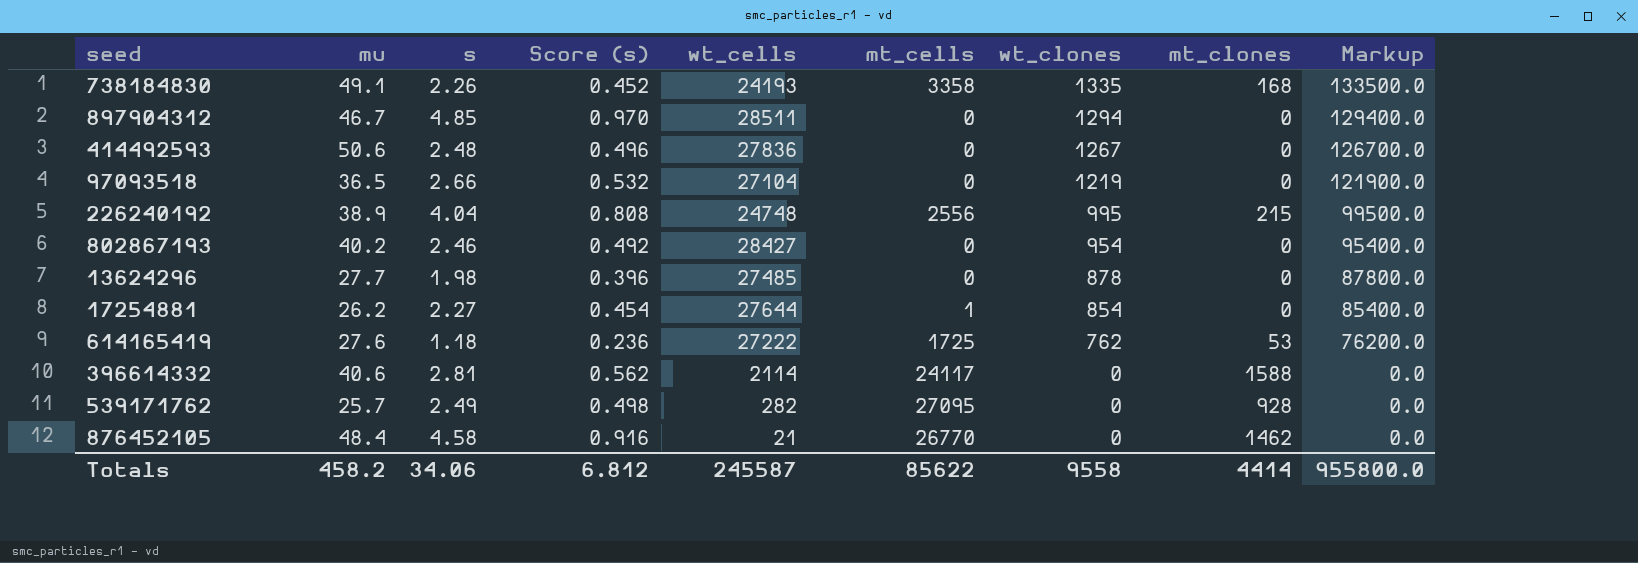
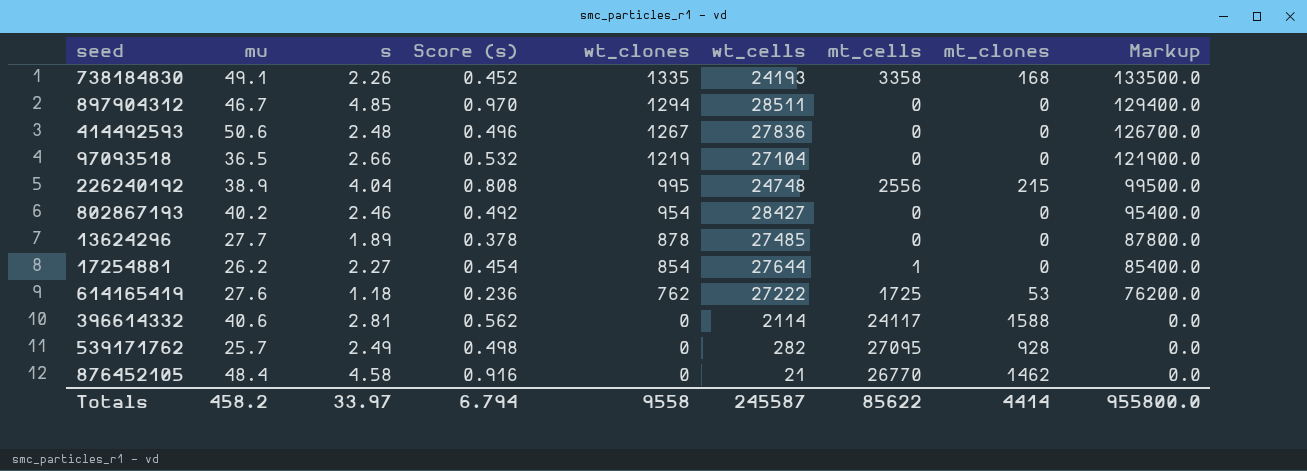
column wt_clones | position: 7 -> 5
13624296 | s: 1.98 -> 1.89
13624296 | Score (s): 0.396 -> 0.378
Totals | s: 34.06 -> 33.97
Totals | Score (s): 6.812 -> 6.794

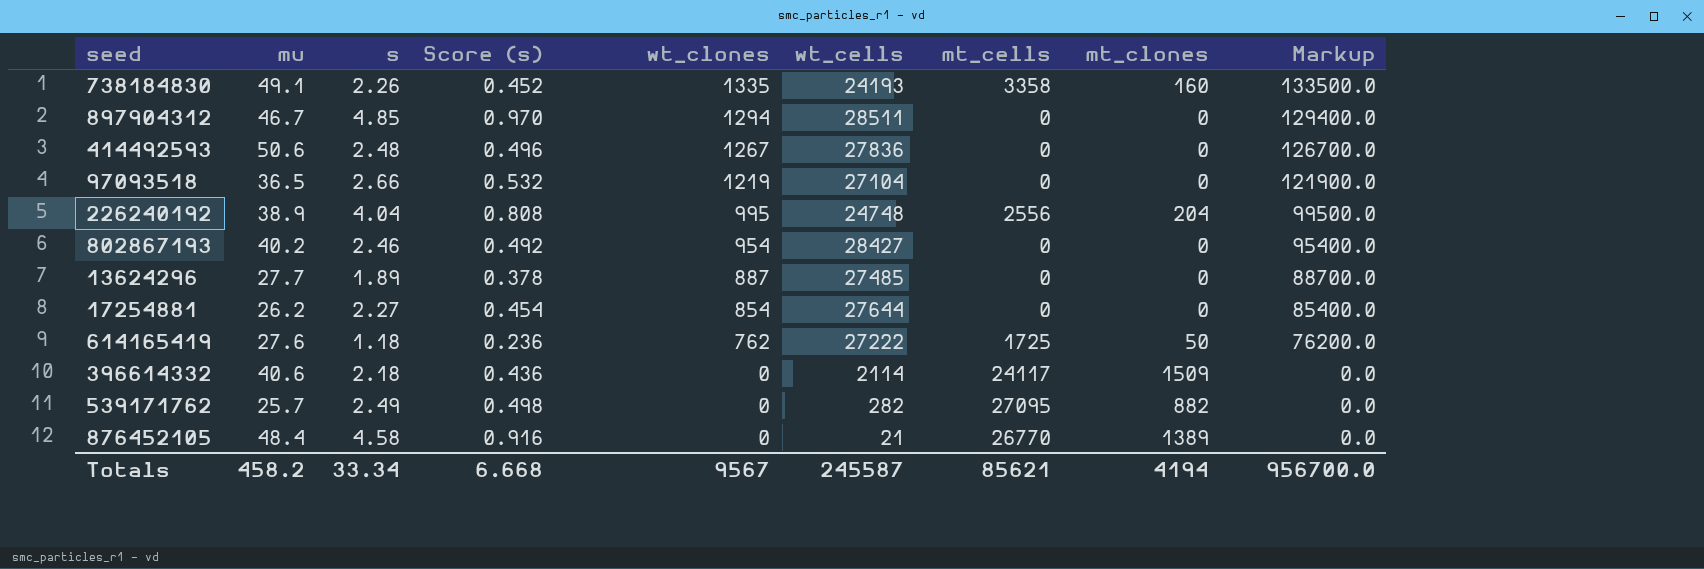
738184830 | mt_clones: 168 -> 160
226240192 | mt_clones: 215 -> 204
13624296 | wt_clones: 878 -> 887
13624296 | Markup: 87800.0 -> 88700.0
17254881 | mt_cells: 1 -> 0
614165419 | mt_clones: 53 -> 50
396614332 | s: 2.81 -> 2.18
396614332 | Score (s): 0.562 -> 0.436
396614332 | mt_clones: 1588 -> 1509
539171762 | mt_clones: 928 -> 882
876452105 | mt_clones: 1462 -> 1389
Totals | s: 33.97 -> 33.34
Totals | Score (s): 6.794 -> 6.668
Totals | wt_clones: 9558 -> 9567
Totals | mt_cells: 85622 -> 85621
Totals | mt_clones: 4414 -> 4194
Totals | Markup: 955800.0 -> 956700.0

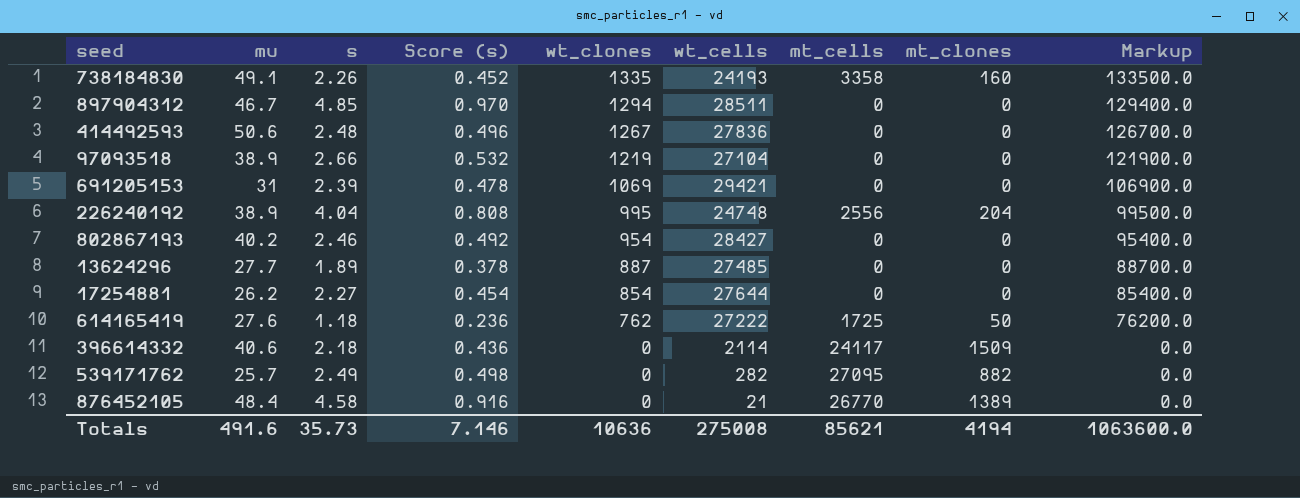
97093518 | mu: 36.5 -> 38.9
row 691205153: none -> 31 | 2.39 | 0.478 | 1069 | 29421 | 0 | 0 | 106900.0
Totals | mu: 458.2 -> 491.6
Totals | s: 33.34 -> 35.73
Totals | Score (s): 6.668 -> 7.146
Totals | wt_clones: 9567 -> 10636
Totals | wt_cells: 245587 -> 275008
Totals | Markup: 956700.0 -> 1063600.0

